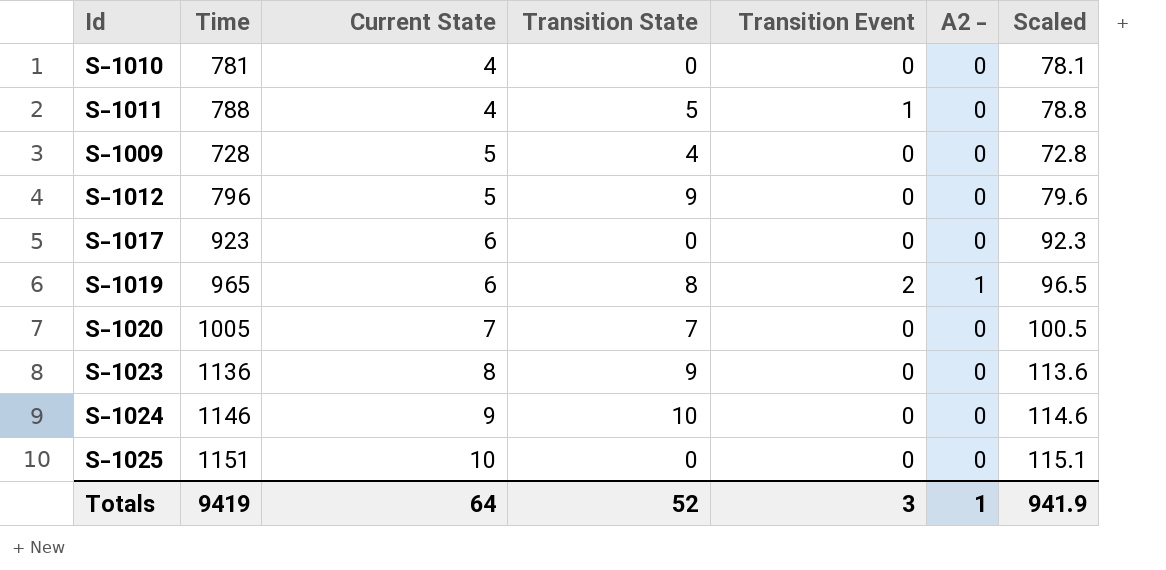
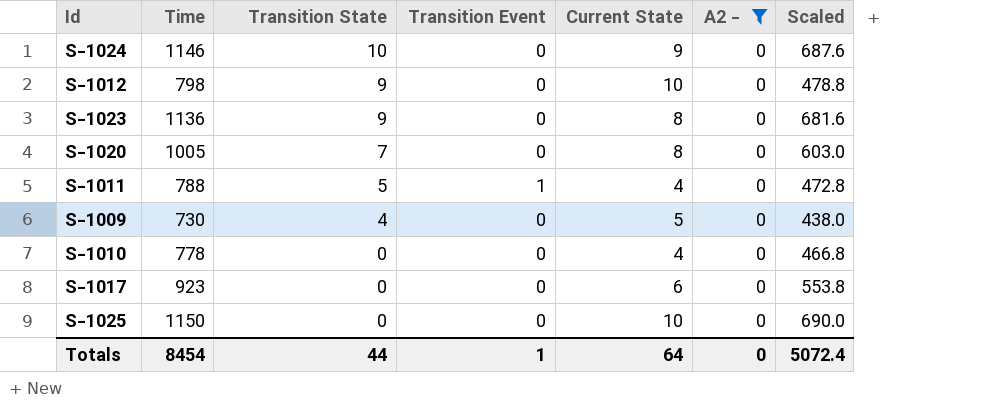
filter: none -> A2 - = 0
row order: Current State ascending -> Transition State descending
column Current State | position: 3 -> 5
column Scaled | formula: [Time] * 0.1 -> [Time] * 0.6
S-1012 | Time: 796 -> 798
S-1012 | Current State: 5 -> 10
S-1020 | Current State: 7 -> 8
S-1009 | Time: 728 -> 730
S-1010 | Time: 781 -> 778
S-1025 | Time: 1151 -> 1150
Totals | Time: 9419 -> 8454
Totals | Transition State: 52 -> 44
Totals | Transition Event: 3 -> 1
Totals | A2 -: 1 -> 0
Totals | Scaled: 941.9 -> 5072.4

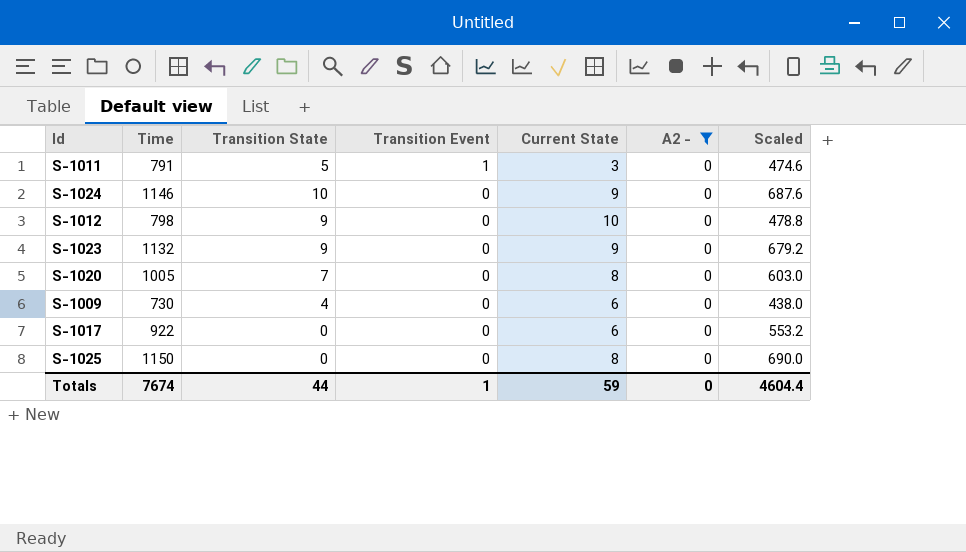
row order: Transition State descending -> Transition Event descending
row S-1010: 778 | 0 | 0 | 4 | 0 | 466.8 -> none
S-1011 | Time: 788 -> 791
S-1011 | Current State: 4 -> 3
S-1011 | Scaled: 472.8 -> 474.6
S-1023 | Time: 1136 -> 1132
S-1023 | Current State: 8 -> 9
S-1023 | Scaled: 681.6 -> 679.2
S-1009 | Current State: 5 -> 6
S-1017 | Time: 923 -> 922
S-1017 | Scaled: 553.8 -> 553.2
S-1025 | Current State: 10 -> 8
Totals | Time: 8454 -> 7674
Totals | Current State: 64 -> 59
Totals | Scaled: 5072.4 -> 4604.4

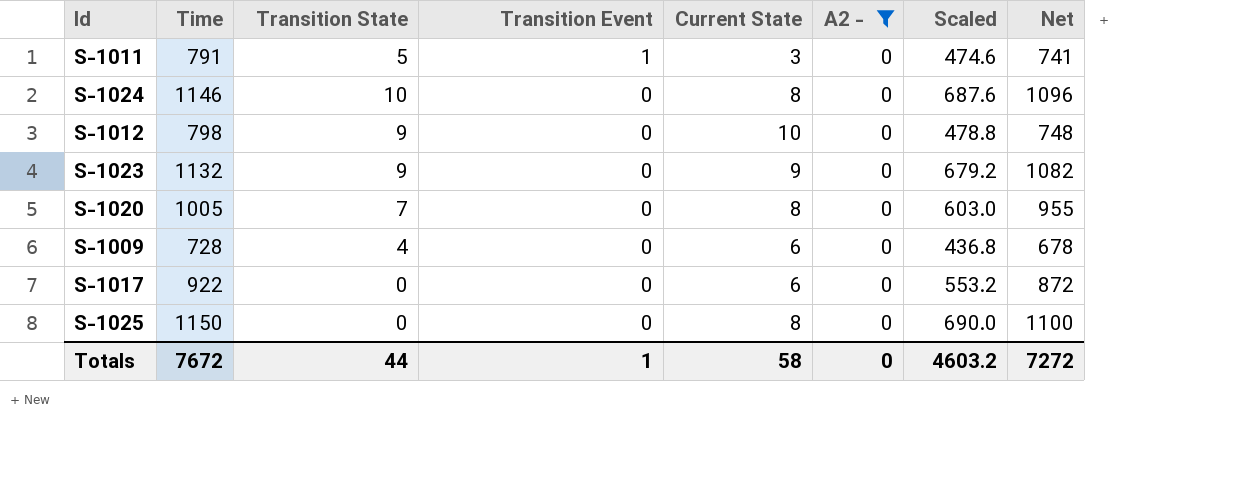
column Net | formula: none -> [Time] - 50
S-1024 | Current State: 9 -> 8
S-1009 | Time: 730 -> 728
S-1009 | Scaled: 438.0 -> 436.8
Totals | Time: 7674 -> 7672
Totals | Current State: 59 -> 58
Totals | Scaled: 4604.4 -> 4603.2

